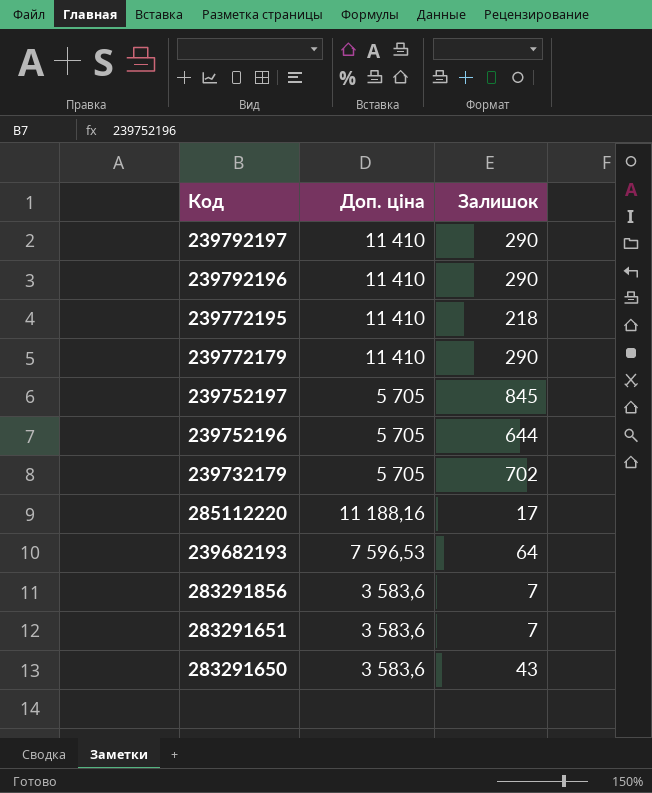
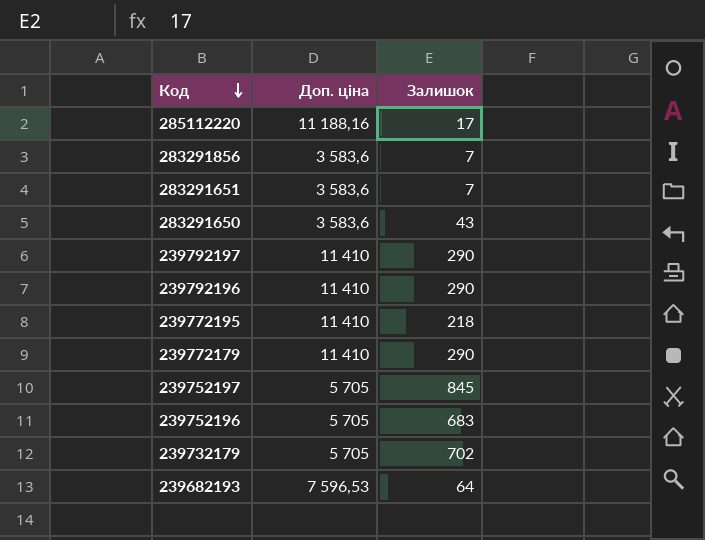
row order: none -> Код descending
239752196 | Залишок: 644 -> 683

